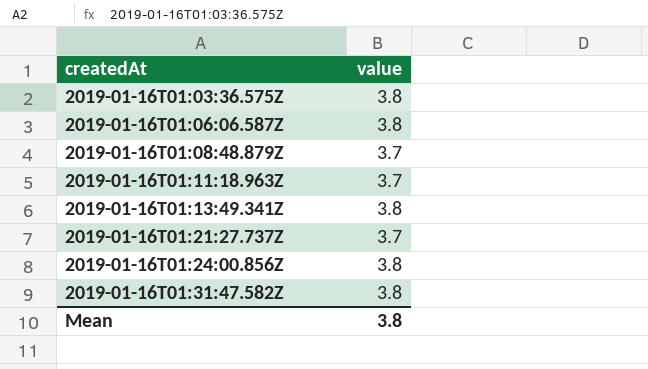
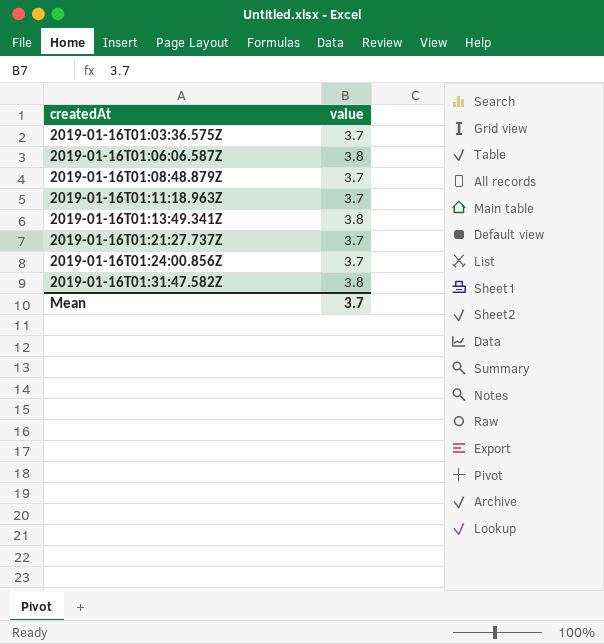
2019-01-16T01:03:36.575Z | value: 3.8 -> 3.7
2019-01-16T01:24:00.856Z | value: 3.8 -> 3.7
Mean | value: 3.8 -> 3.7

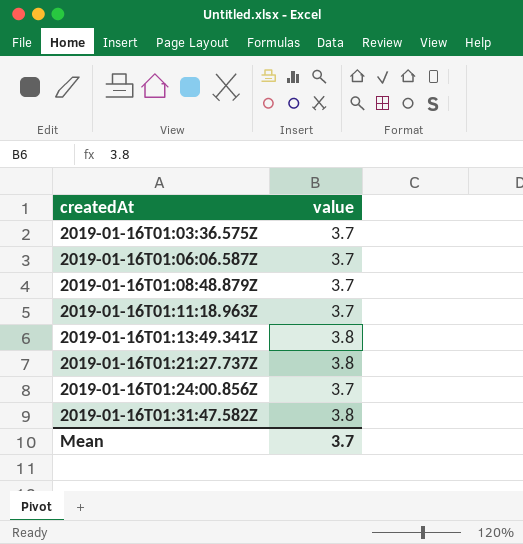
2019-01-16T01:06:06.587Z | value: 3.8 -> 3.7
2019-01-16T01:21:27.737Z | value: 3.7 -> 3.8

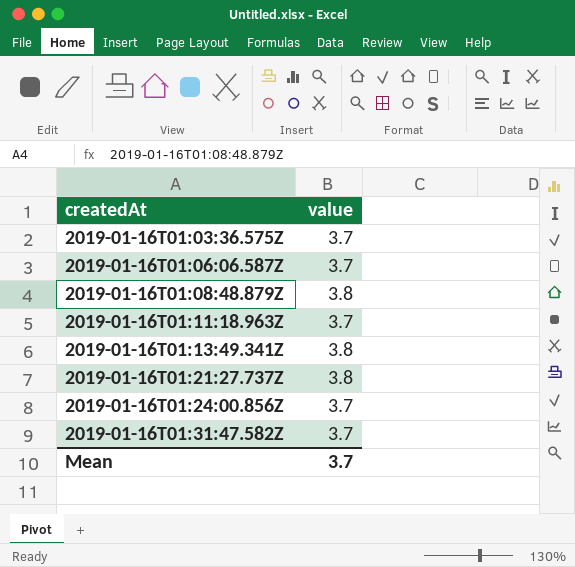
2019-01-16T01:08:48.879Z | value: 3.7 -> 3.8
2019-01-16T01:31:47.582Z | value: 3.8 -> 3.7

